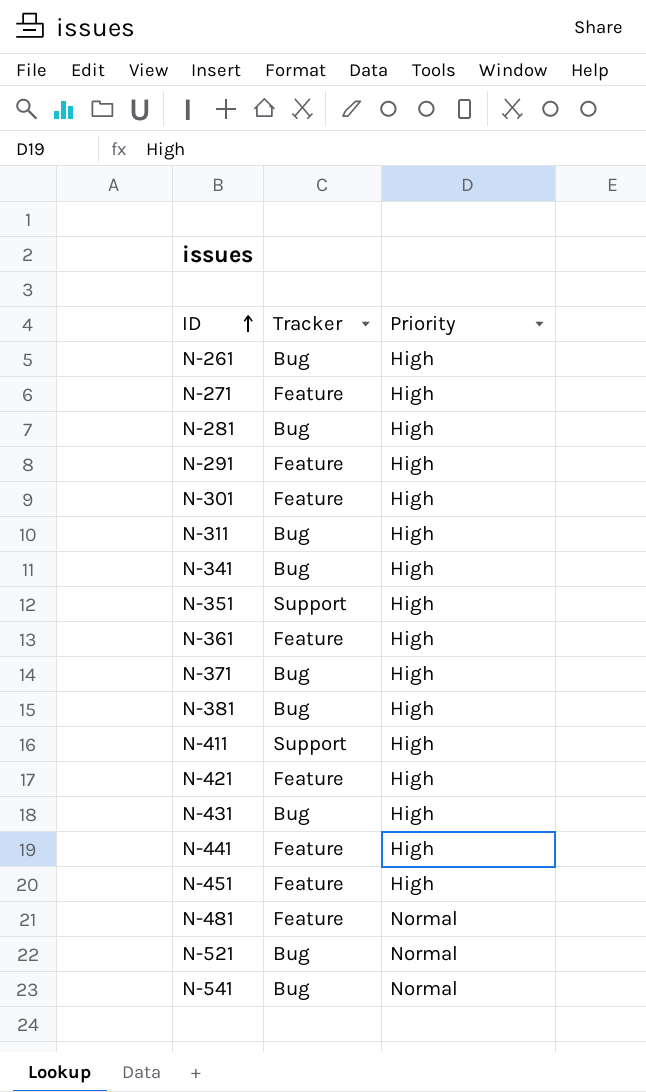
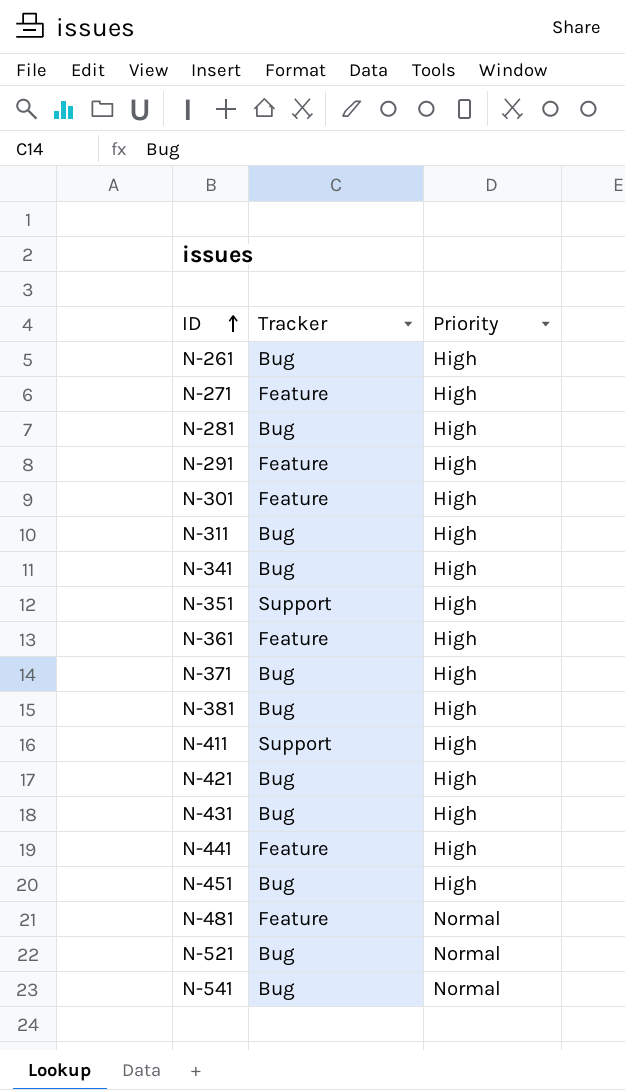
N-421 | Tracker: Feature -> Bug
N-451 | Tracker: Feature -> Bug

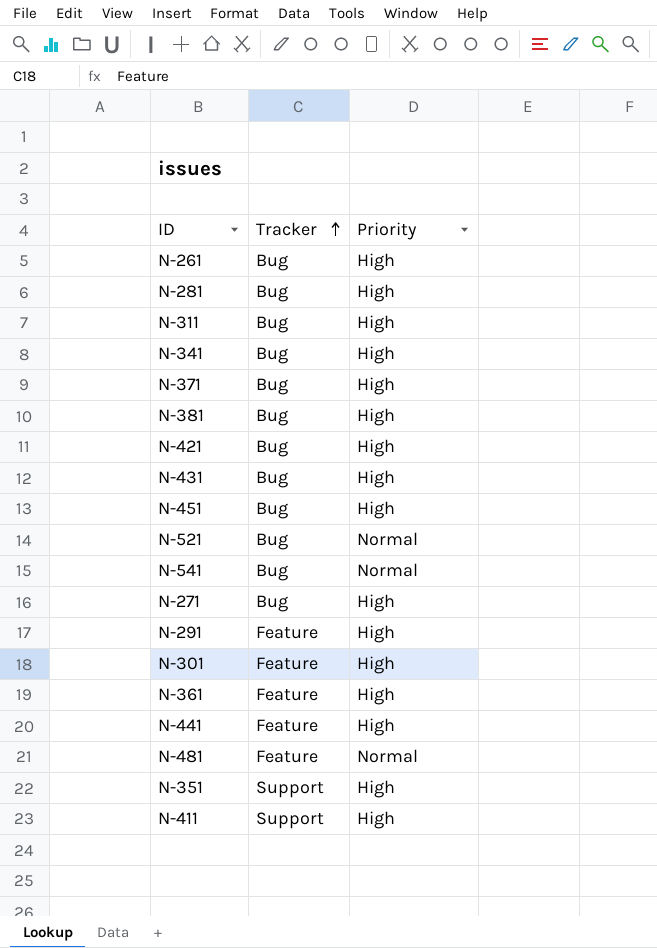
row order: ID ascending -> Tracker ascending
N-271 | Tracker: Feature -> Bug

